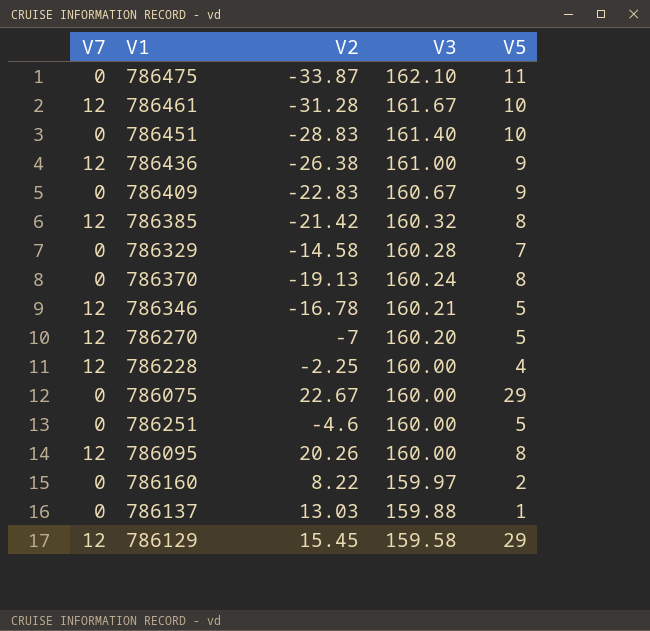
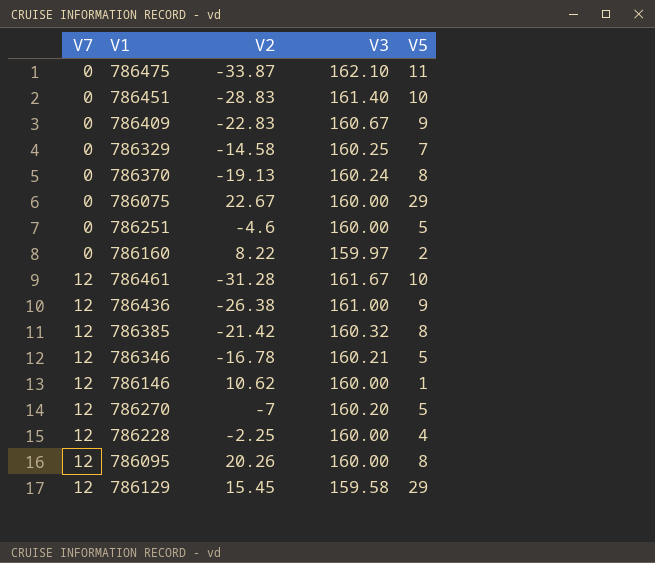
row order: V3 descending -> V7 ascending
row 786137: 0 | 13.03 | 159.88 | 1 -> none
786329 | V3: 160.28 -> 160.25
row 786146: none -> 12 | 10.62 | 160.00 | 1

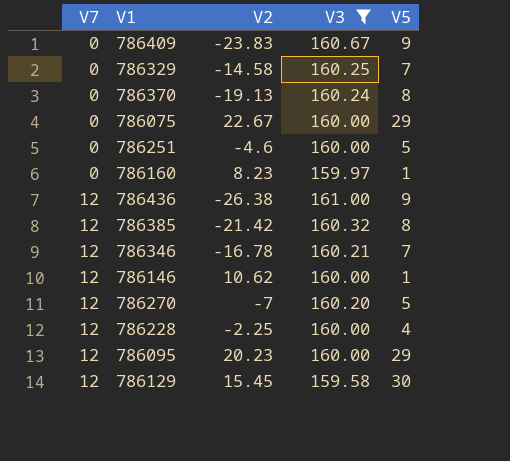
filter: none -> V3 <= 161.00
786409 | V2: -22.83 -> -23.83
786160 | V2: 8.22 -> 8.23
786160 | V5: 2 -> 1
786346 | V5: 5 -> 7
786095 | V2: 20.26 -> 20.23
786095 | V5: 8 -> 29
786129 | V5: 29 -> 30

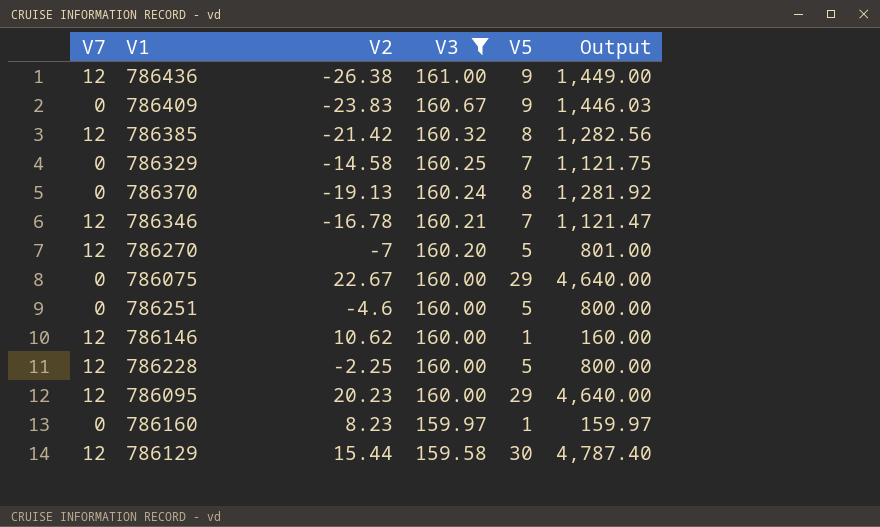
row order: V7 ascending -> V3 descending
column Output | formula: none -> [V3] * [V5]
786228 | V5: 4 -> 5
786129 | V2: 15.45 -> 15.44

